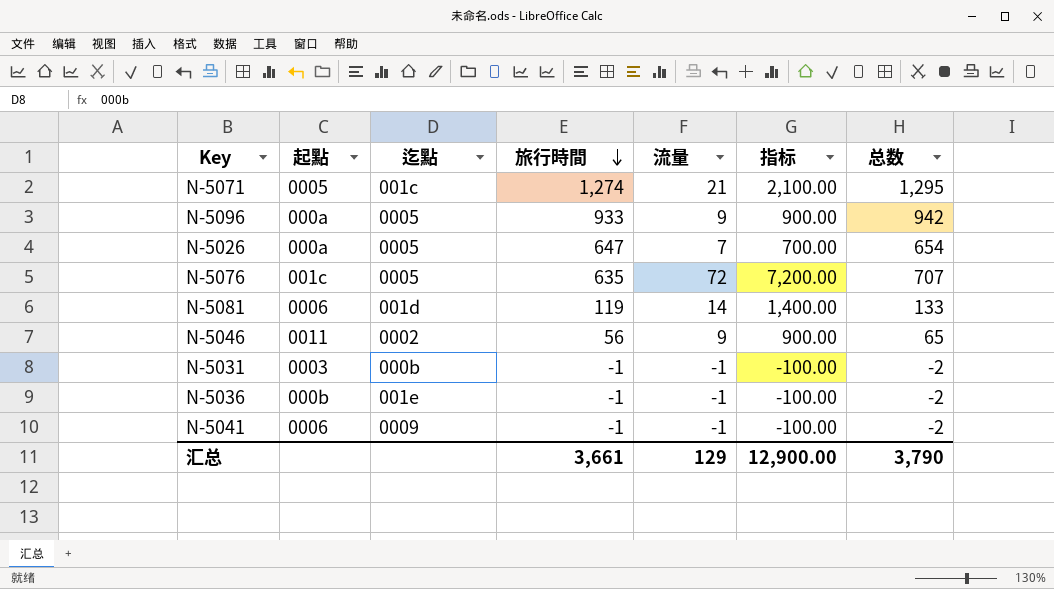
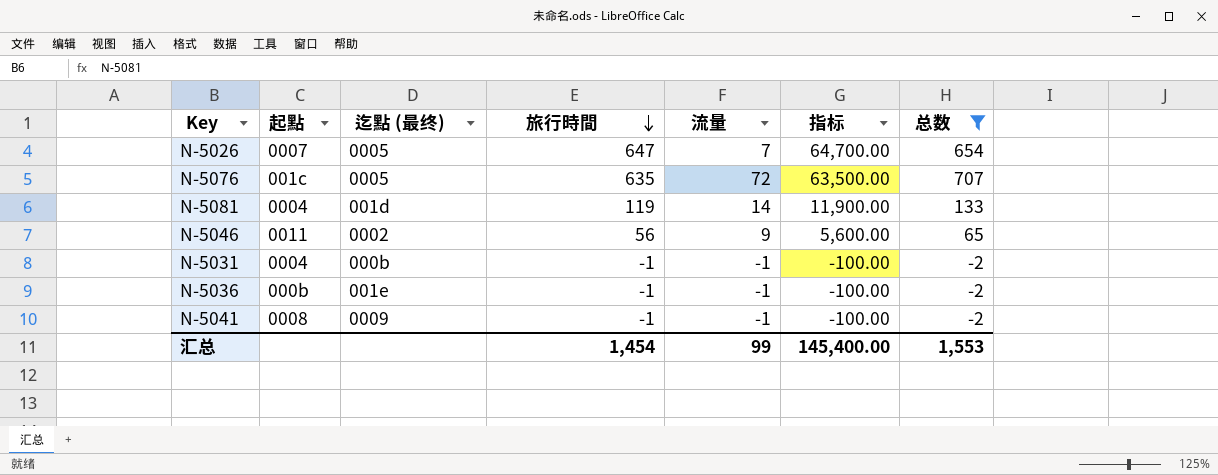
filter: none -> 总数 <= 707
column name: 迄點 -> 迄點 (最终)
column 指标 | formula: [流量] * 100 -> [旅行時間] * 100
N-5026 | 起點: 000a -> 0007
N-5081 | 起點: 0006 -> 0004
N-5031 | 起點: 0003 -> 0004
N-5041 | 起點: 0006 -> 0008
汇总 | 旅行時間: 3,661 -> 1,454
汇总 | 流量: 129 -> 99
汇总 | 指标: 12,900.00 -> 145,400.00
汇总 | 总数: 3,790 -> 1,553

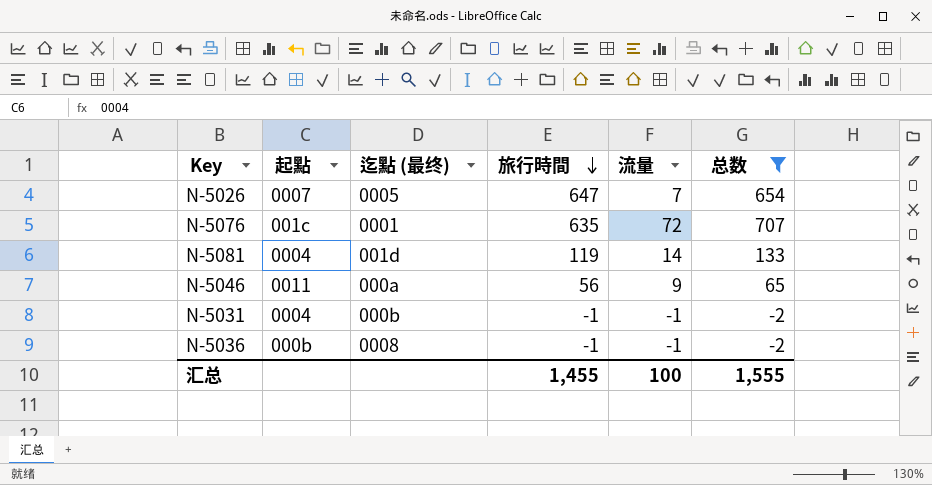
column 指标 | formula: [旅行時間] * 100 -> none
row N-5041: 0008 | 0009 | -1 | -1 | -100.00 | -2 -> none
N-5076 | 迄點 (最终): 0005 -> 0001
N-5046 | 迄點 (最终): 0002 -> 000a
N-5036 | 迄點 (最终): 001e -> 0008
汇总 | 旅行時間: 1,454 -> 1,455
汇总 | 流量: 99 -> 100
汇总 | 总数: 1,553 -> 1,555

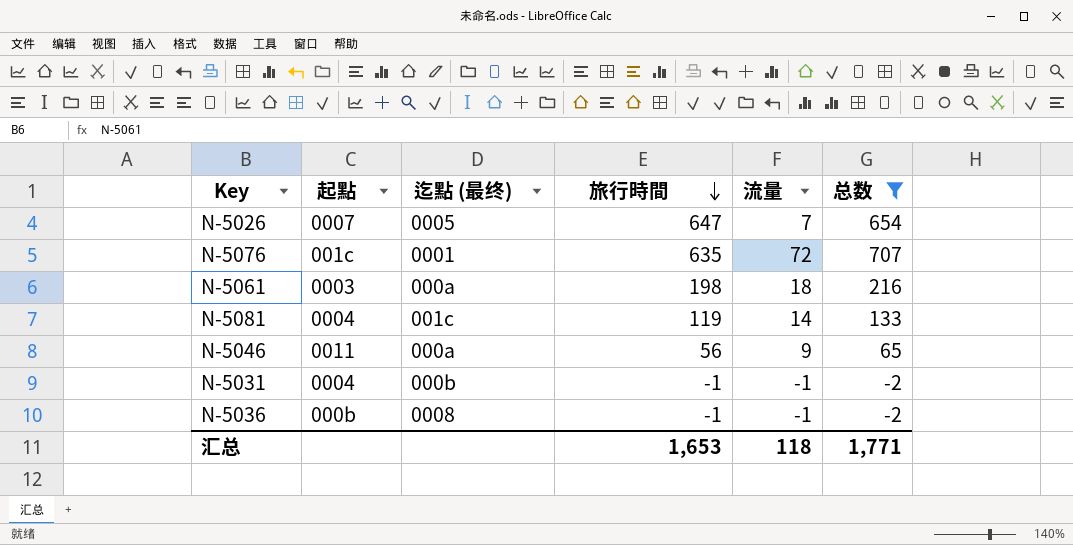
row N-5061: none -> 0003 | 000a | 198 | 18 | 216
N-5081 | 迄點 (最终): 001d -> 001c
汇总 | 旅行時間: 1,455 -> 1,653
汇总 | 流量: 100 -> 118
汇总 | 总数: 1,555 -> 1,771

